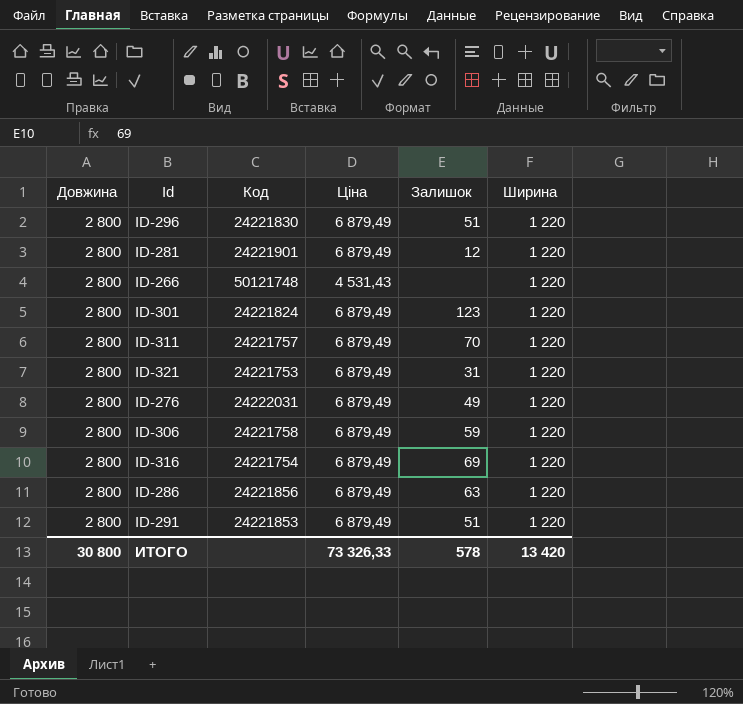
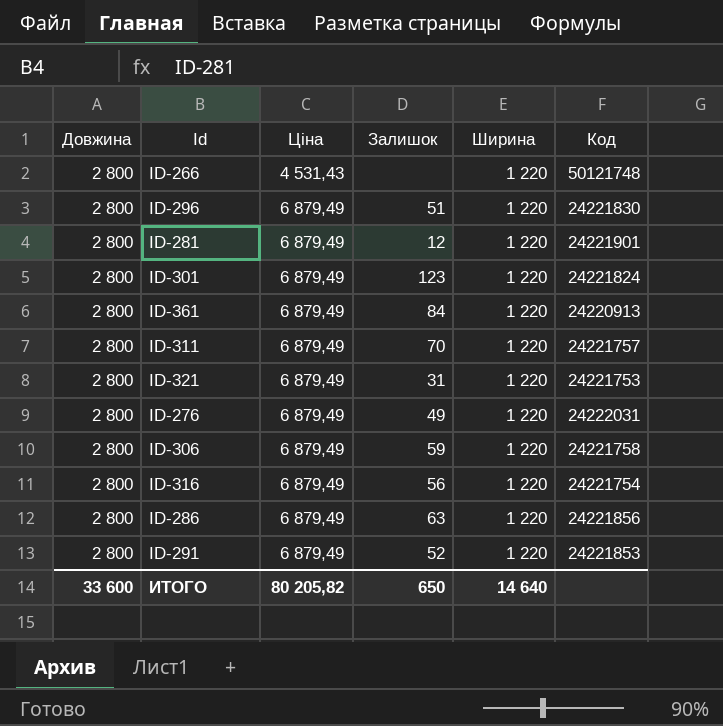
row order: none -> Ціна ascending
column Код | position: 3 -> 6
row ID-361: none -> 2 800 | 6 879,49 | 84 | 1 220 | 24220913
ID-316 | Залишок: 69 -> 56
ID-291 | Залишок: 51 -> 52
ИТОГО | Довжина: 30 800 -> 33 600
ИТОГО | Ціна: 73 326,33 -> 80 205,82
ИТОГО | Залишок: 578 -> 650
ИТОГО | Ширина: 13 420 -> 14 640

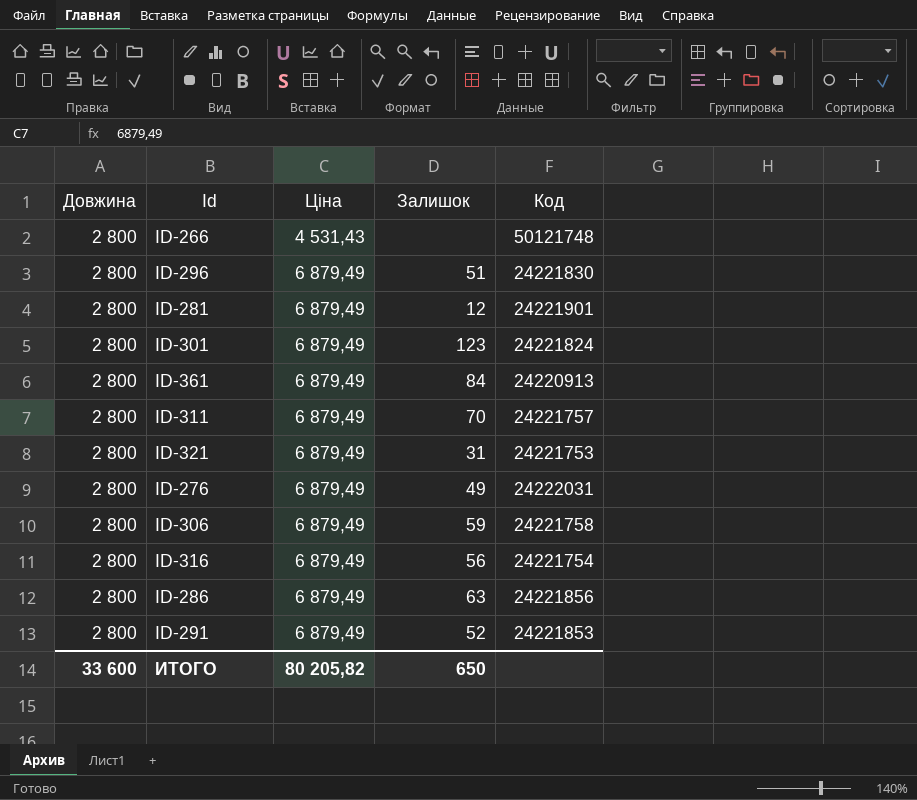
column Ширина | position: 5 -> none

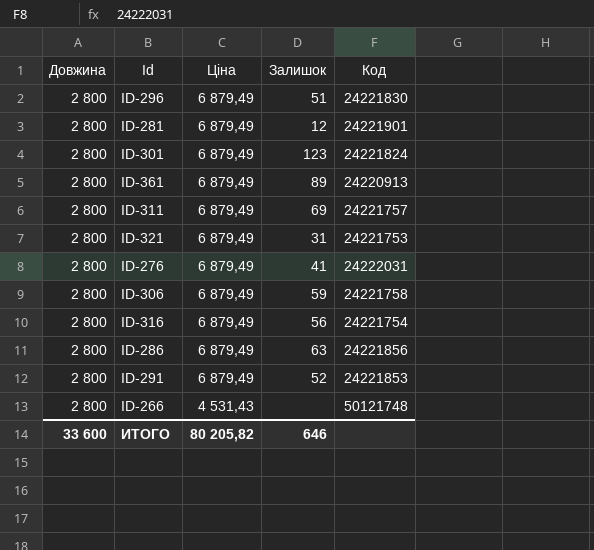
row order: Ціна ascending -> Ціна descending
ID-361 | Залишок: 84 -> 89
ID-311 | Залишок: 70 -> 69
ID-276 | Залишок: 49 -> 41
ИТОГО | Залишок: 650 -> 646

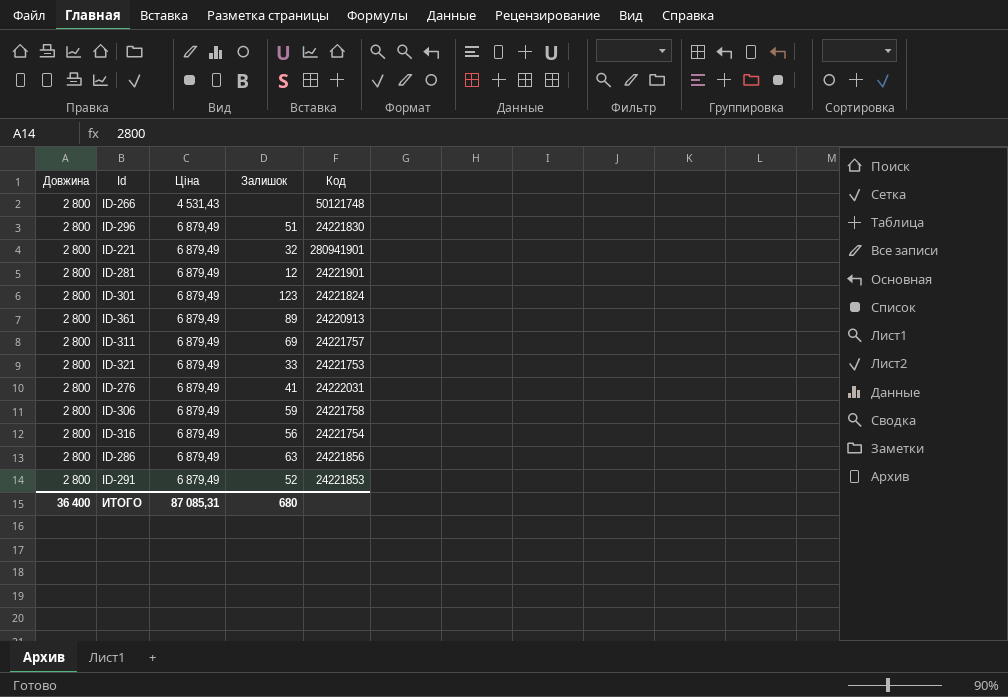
row order: Ціна descending -> Ціна ascending
row ID-221: none -> 2 800 | 6 879,49 | 32 | 280941901
ID-321 | Залишок: 31 -> 33
ИТОГО | Довжина: 33 600 -> 36 400
ИТОГО | Ціна: 80 205,82 -> 87 085,31
ИТОГО | Залишок: 646 -> 680

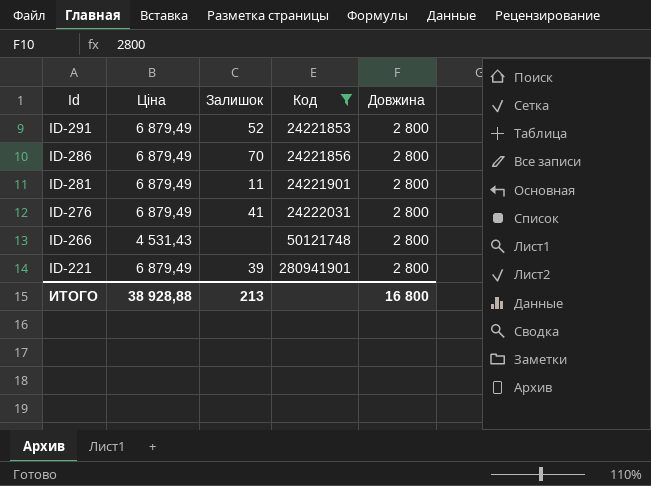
filter: none -> Код >= 24221853
row order: Ціна ascending -> Id descending
column Довжина | position: 1 -> 5
ID-286 | Залишок: 63 -> 70
ID-281 | Залишок: 12 -> 11
ID-221 | Залишок: 32 -> 39
ИТОГО | Ціна: 87 085,31 -> 38 928,88
ИТОГО | Залишок: 680 -> 213
ИТОГО | Довжина: 36 400 -> 16 800

